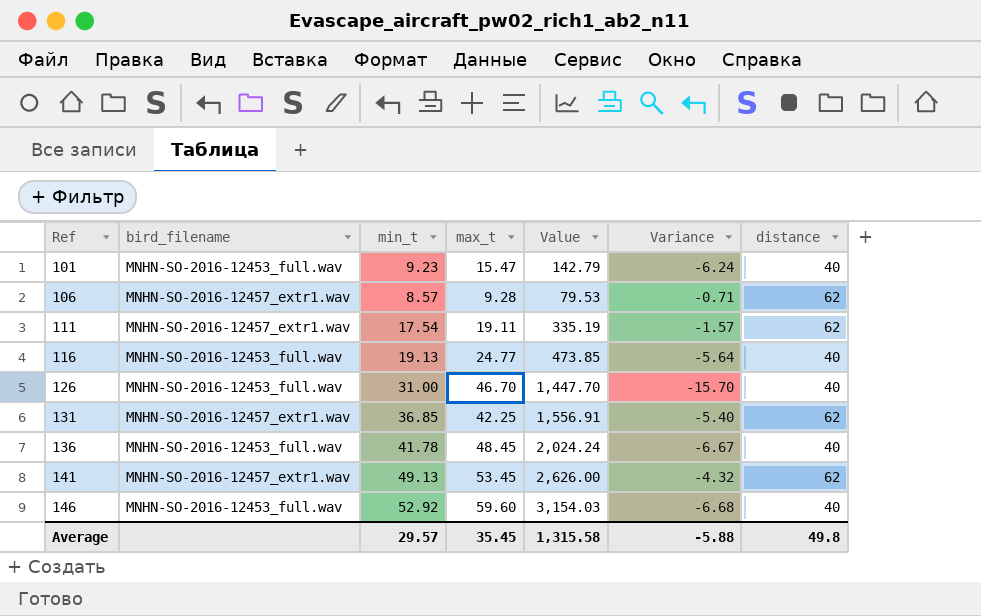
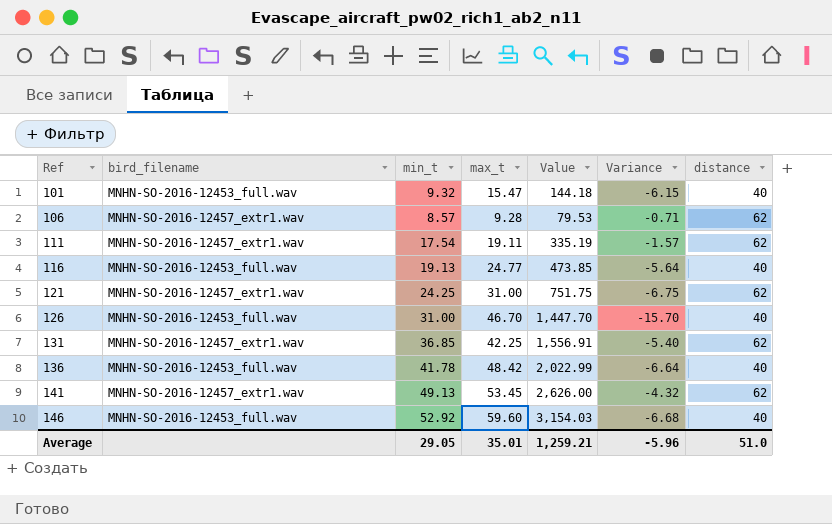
101 | min_t: 9.23 -> 9.32
101 | Value: 142.79 -> 144.18
101 | Variance: -6.24 -> -6.15
row 121: none -> MNHN-SO-2016-12457_extr1.wav | 24.25 | 31.00 | 751.75 | -6.75 | 62
136 | max_t: 48.45 -> 48.42
136 | Value: 2,024.24 -> 2,022.99
136 | Variance: -6.67 -> -6.64
Average | min_t: 29.57 -> 29.05
Average | max_t: 35.45 -> 35.01
Average | Value: 1,315.58 -> 1,259.21
Average | Variance: -5.88 -> -5.96
Average | distance: 49.8 -> 51.0

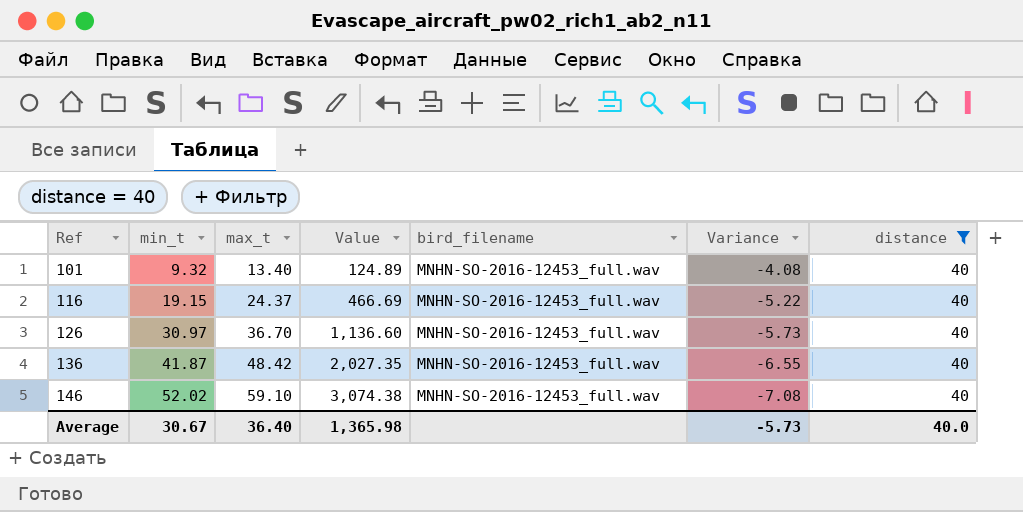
filter: none -> distance = 40
column bird_filename | position: 2 -> 5
101 | max_t: 15.47 -> 13.40
101 | Value: 144.18 -> 124.89
101 | Variance: -6.15 -> -4.08
116 | min_t: 19.13 -> 19.15
116 | max_t: 24.77 -> 24.37
116 | Value: 473.85 -> 466.69
116 | Variance: -5.64 -> -5.22
126 | min_t: 31.00 -> 30.97
126 | max_t: 46.70 -> 36.70
126 | Value: 1,447.70 -> 1,136.60
126 | Variance: -15.70 -> -5.73
136 | min_t: 41.78 -> 41.87
136 | Value: 2,022.99 -> 2,027.35
136 | Variance: -6.64 -> -6.55
146 | min_t: 52.92 -> 52.02
146 | max_t: 59.60 -> 59.10
146 | Value: 3,154.03 -> 3,074.38
146 | Variance: -6.68 -> -7.08
Average | min_t: 29.05 -> 30.67
Average | max_t: 35.01 -> 36.40
Average | Value: 1,259.21 -> 1,365.98
Average | Variance: -5.96 -> -5.73
Average | distance: 51.0 -> 40.0

